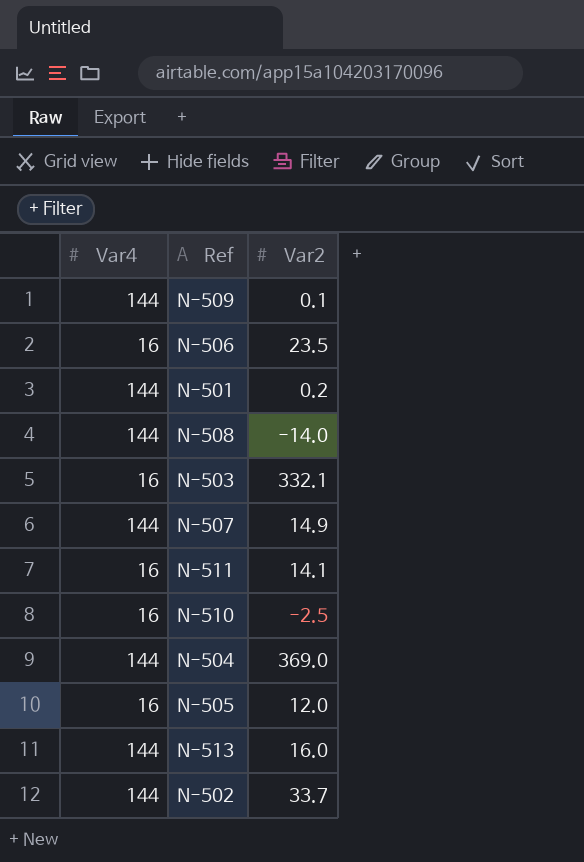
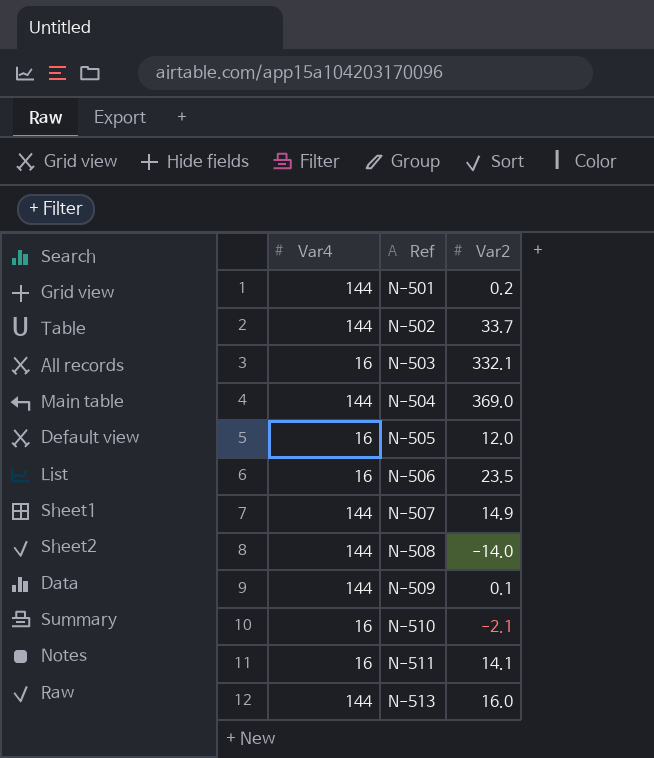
row order: none -> Ref ascending
N-510 | Var2: -2.5 -> -2.1

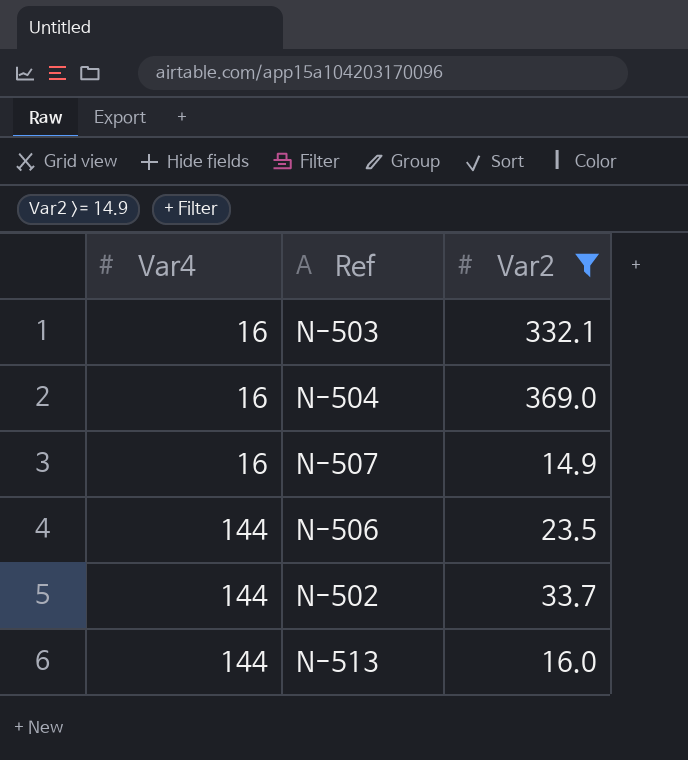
filter: none -> Var2 >= 14.9
row order: Ref ascending -> Var4 ascending
N-504 | Var4: 144 -> 16
N-507 | Var4: 144 -> 16
N-506 | Var4: 16 -> 144

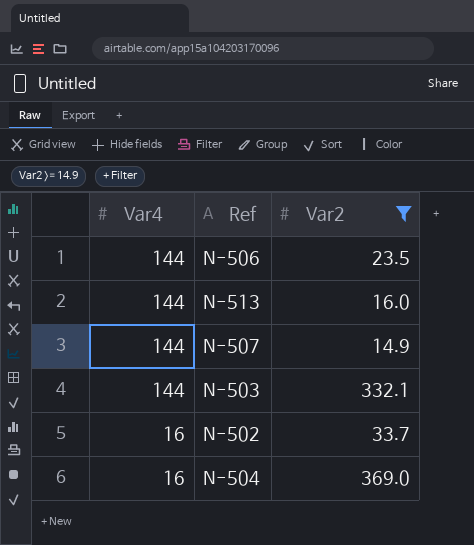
row order: Var4 ascending -> Var4 descending
N-507 | Var4: 16 -> 144
N-503 | Var4: 16 -> 144
N-502 | Var4: 144 -> 16

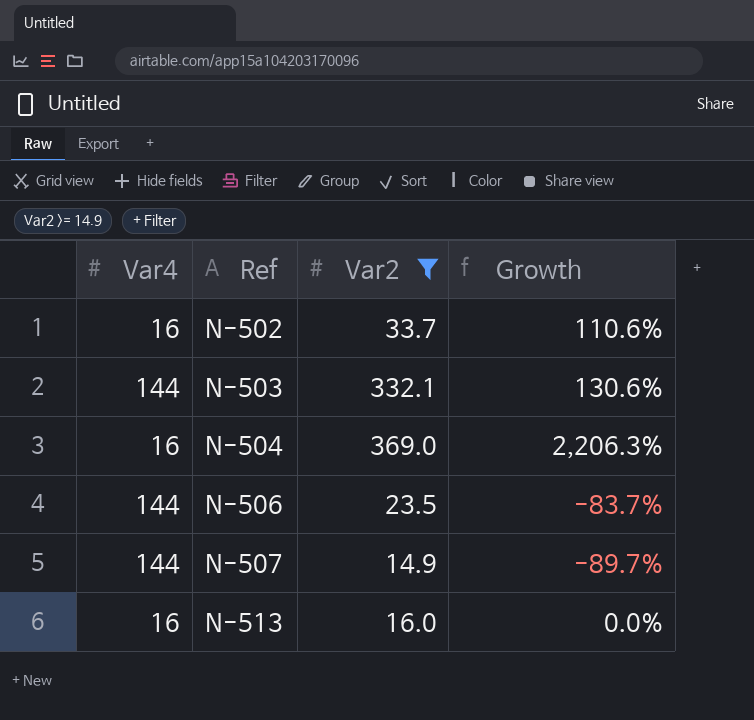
row order: Var4 descending -> Ref ascending
column Growth | formula: none -> ([Var2] - [Var4]) / [Var4]
N-513 | Var4: 144 -> 16

